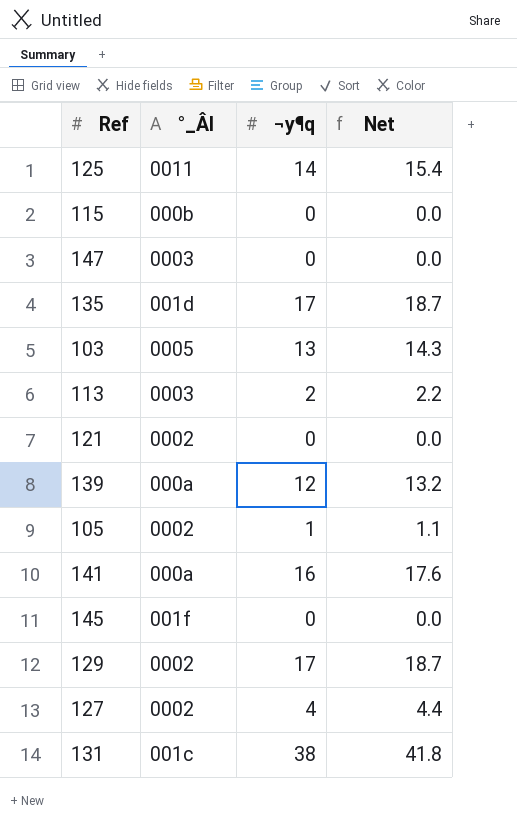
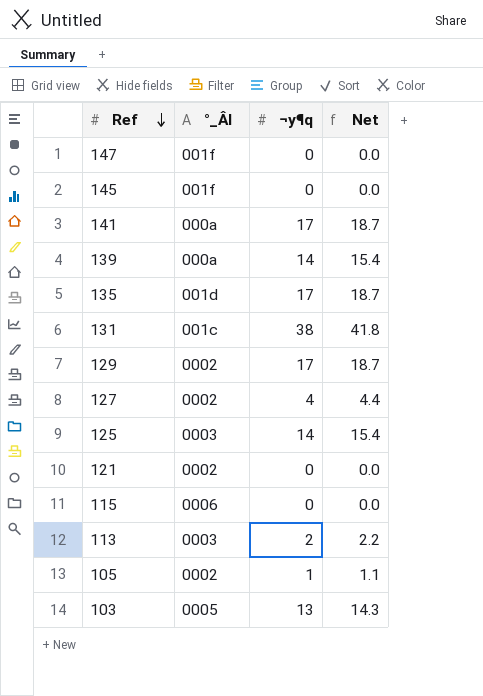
row order: none -> Ref descending
147 | °_ÂI: 0003 -> 001f
141 | ¬y¶q: 16 -> 17
141 | Net: 17.6 -> 18.7
139 | ¬y¶q: 12 -> 14
139 | Net: 13.2 -> 15.4
125 | °_ÂI: 0011 -> 0003
115 | °_ÂI: 000b -> 0006

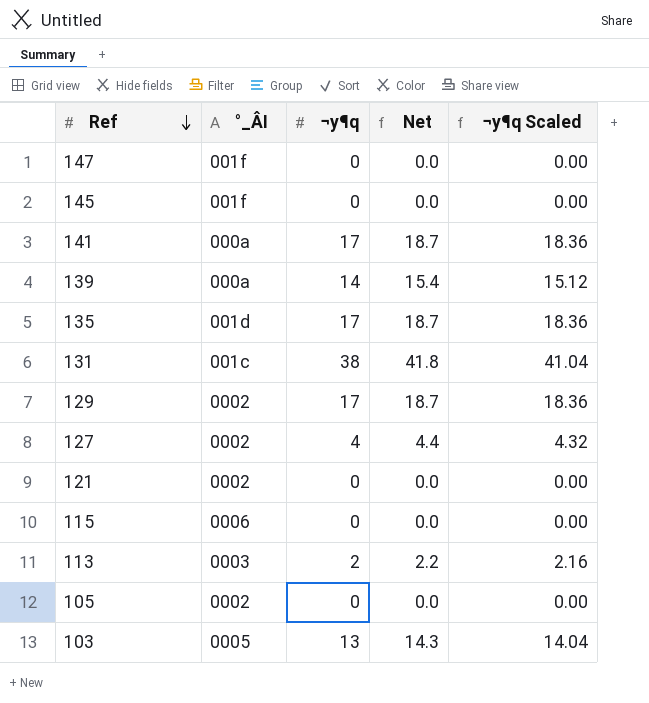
column ¬y¶q Scaled | formula: none -> [¬y¶q] * 1.08
row 125: 0003 | 14 | 15.4 -> none
105 | ¬y¶q: 1 -> 0
105 | Net: 1.1 -> 0.0

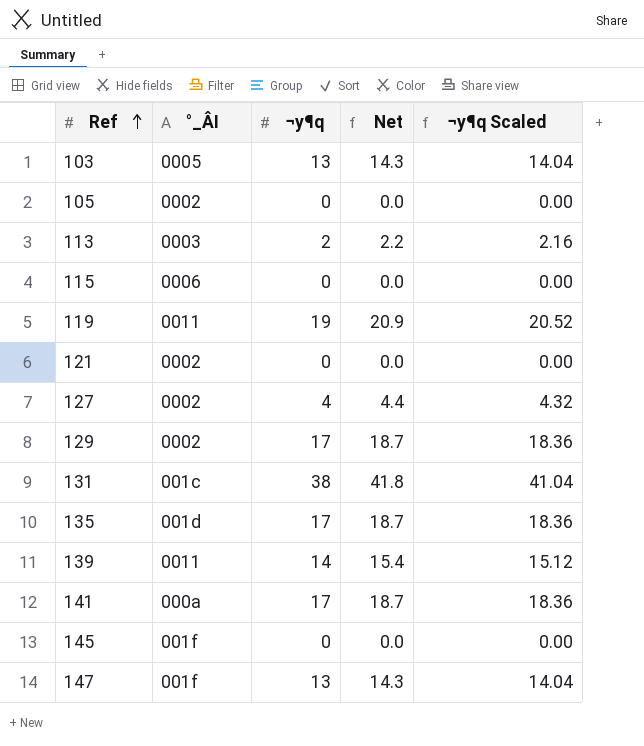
row order: Ref descending -> Ref ascending
row 119: none -> 0011 | 19 | 20.9 | 20.52
139 | °_ÂI: 000a -> 0011
147 | ¬y¶q: 0 -> 13
147 | Net: 0.0 -> 14.3
147 | ¬y¶q Scaled: 0.00 -> 14.04

